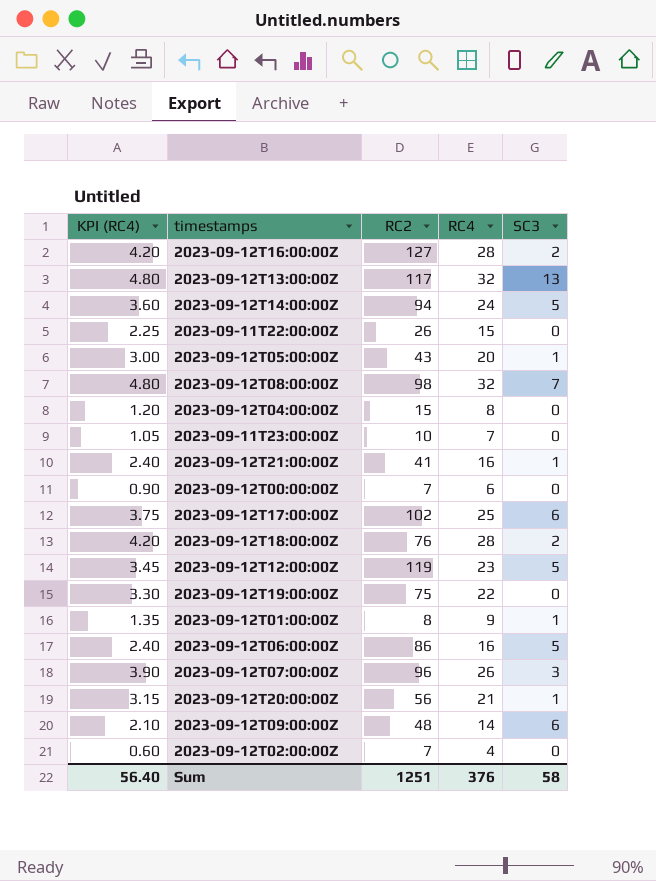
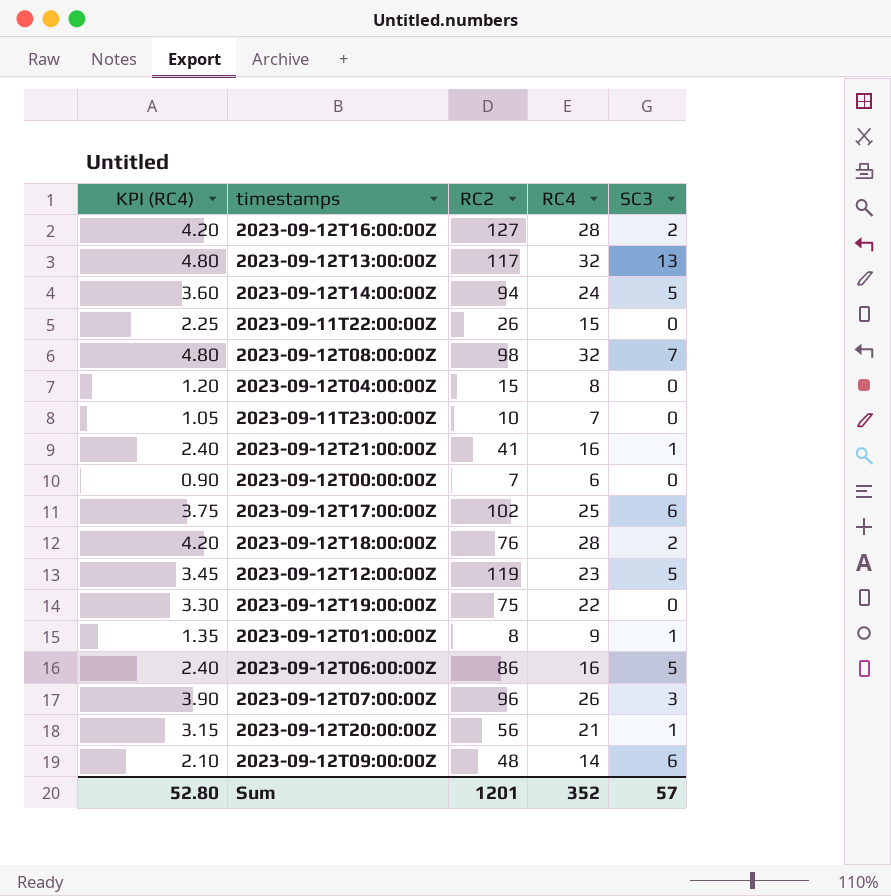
row 2023-09-12T05:00:00Z: 3.00 | 43 | 20 | 1 -> none
row 2023-09-12T02:00:00Z: 0.60 | 7 | 4 | 0 -> none
Sum | KPI (RC4): 56.40 -> 52.80
Sum | RC2: 1251 -> 1201
Sum | RC4: 376 -> 352
Sum | SC3: 58 -> 57

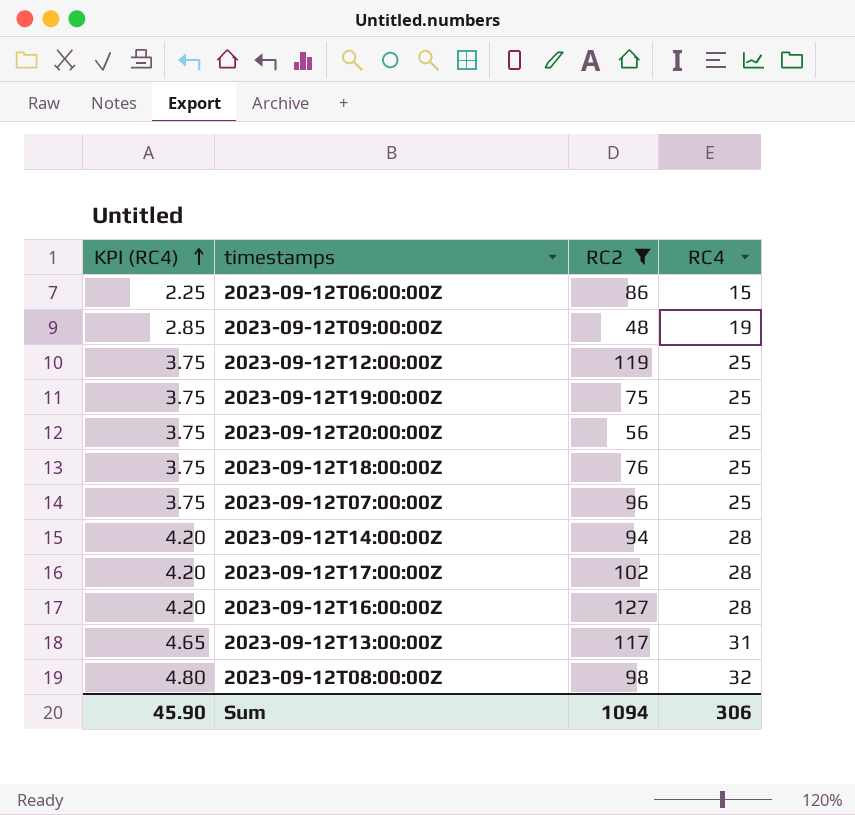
filter: none -> RC2 >= 48
row order: none -> KPI (RC4) ascending
column SC3 | position: 5 -> none
2023-09-12T06:00:00Z | KPI (RC4): 2.40 -> 2.25
2023-09-12T06:00:00Z | RC4: 16 -> 15
2023-09-12T09:00:00Z | KPI (RC4): 2.10 -> 2.85
2023-09-12T09:00:00Z | RC4: 14 -> 19
2023-09-12T12:00:00Z | KPI (RC4): 3.45 -> 3.75
2023-09-12T12:00:00Z | RC4: 23 -> 25
2023-09-12T19:00:00Z | KPI (RC4): 3.30 -> 3.75
2023-09-12T19:00:00Z | RC4: 22 -> 25
2023-09-12T20:00:00Z | KPI (RC4): 3.15 -> 3.75
2023-09-12T20:00:00Z | RC4: 21 -> 25
2023-09-12T18:00:00Z | KPI (RC4): 4.20 -> 3.75
2023-09-12T18:00:00Z | RC4: 28 -> 25
2023-09-12T07:00:00Z | KPI (RC4): 3.90 -> 3.75
2023-09-12T07:00:00Z | RC4: 26 -> 25
2023-09-12T14:00:00Z | KPI (RC4): 3.60 -> 4.20
2023-09-12T14:00:00Z | RC4: 24 -> 28
2023-09-12T17:00:00Z | KPI (RC4): 3.75 -> 4.20
2023-09-12T17:00:00Z | RC4: 25 -> 28
2023-09-12T13:00:00Z | KPI (RC4): 4.80 -> 4.65
2023-09-12T13:00:00Z | RC4: 32 -> 31
Sum | KPI (RC4): 52.80 -> 45.90
Sum | RC2: 1201 -> 1094
Sum | RC4: 352 -> 306

